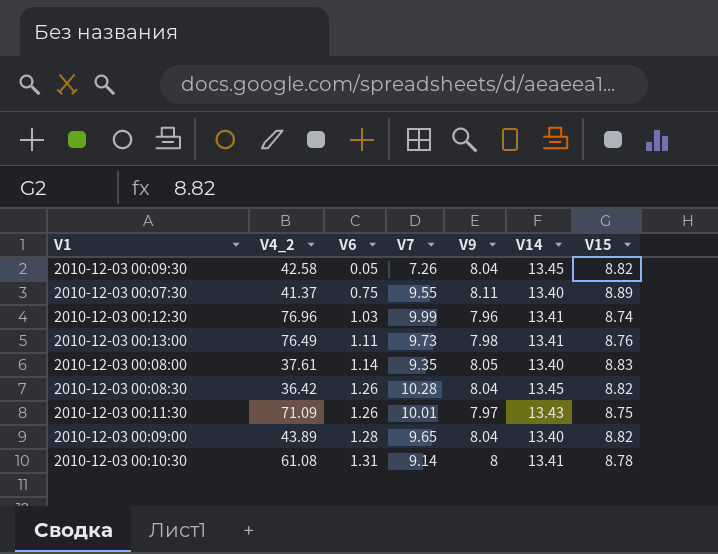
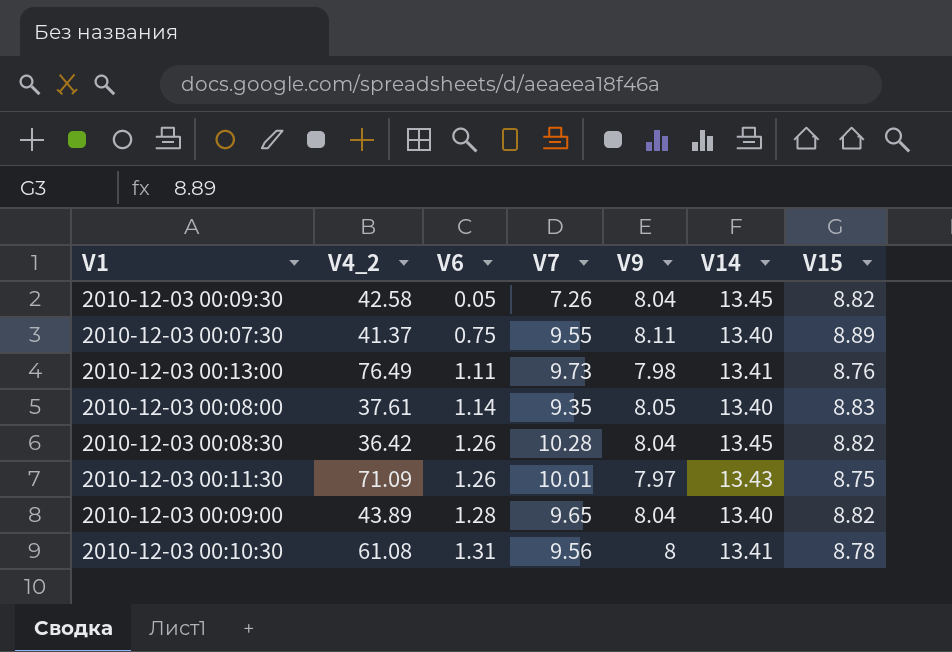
row 2010-12-03 00:12:30: 76.96 | 1.03 | 9.99 | 7.96 | 13.41 | 8.74 -> none
2010-12-03 00:10:30 | V7: 9.14 -> 9.56

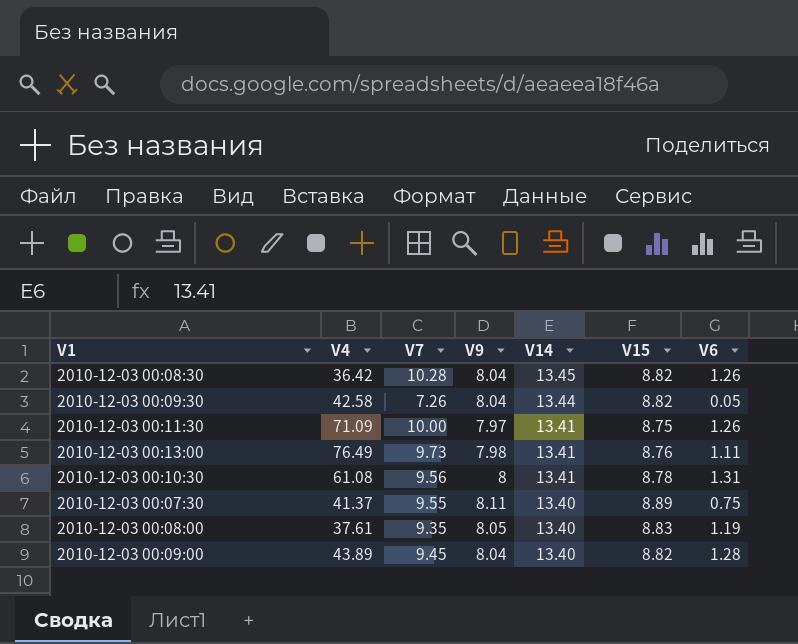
row order: V6 ascending -> V14 descending
column name: V4_2 -> V4
column V6 | position: 3 -> 7
2010-12-03 00:09:30 | V14: 13.45 -> 13.44
2010-12-03 00:11:30 | V7: 10.01 -> 10.00
2010-12-03 00:11:30 | V14: 13.43 -> 13.41
2010-12-03 00:08:00 | V6: 1.14 -> 1.19
2010-12-03 00:09:00 | V7: 9.65 -> 9.45

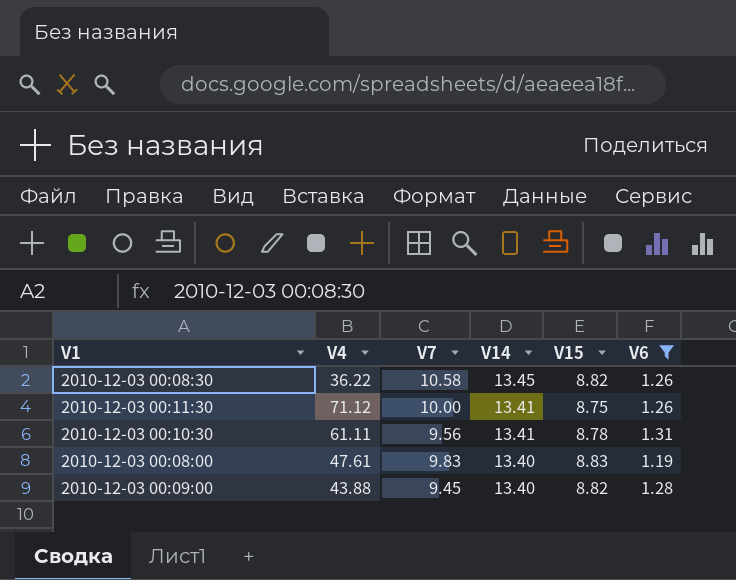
filter: none -> V6 >= 1.19
column V9 | position: 4 -> none
2010-12-03 00:08:30 | V4: 36.42 -> 36.22
2010-12-03 00:08:30 | V7: 10.28 -> 10.58
2010-12-03 00:11:30 | V4: 71.09 -> 71.12
2010-12-03 00:10:30 | V4: 61.08 -> 61.11
2010-12-03 00:08:00 | V4: 37.61 -> 47.61
2010-12-03 00:08:00 | V7: 9.35 -> 9.83
2010-12-03 00:09:00 | V4: 43.89 -> 43.88

